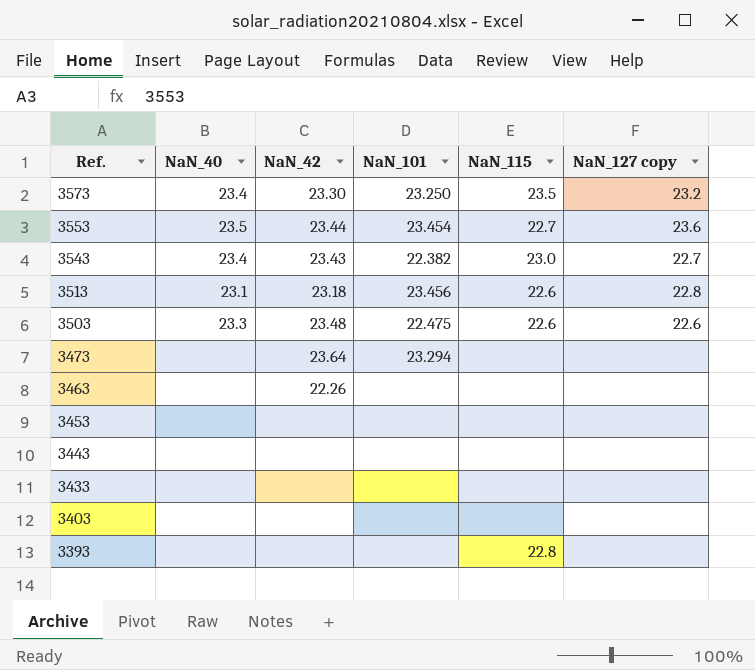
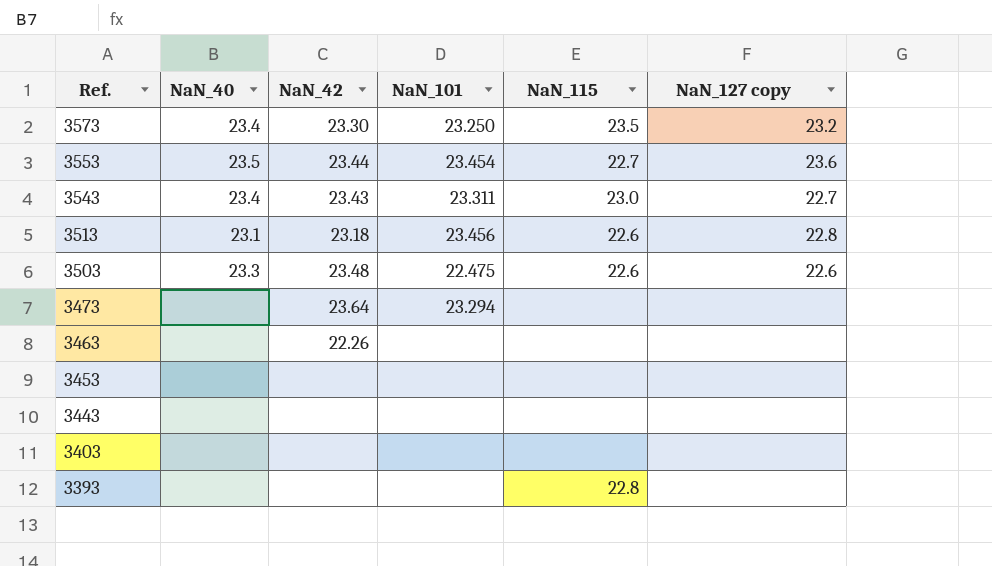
row 3433: none | none | none | none | none -> none
3543 | NaN_101: 22.382 -> 23.311

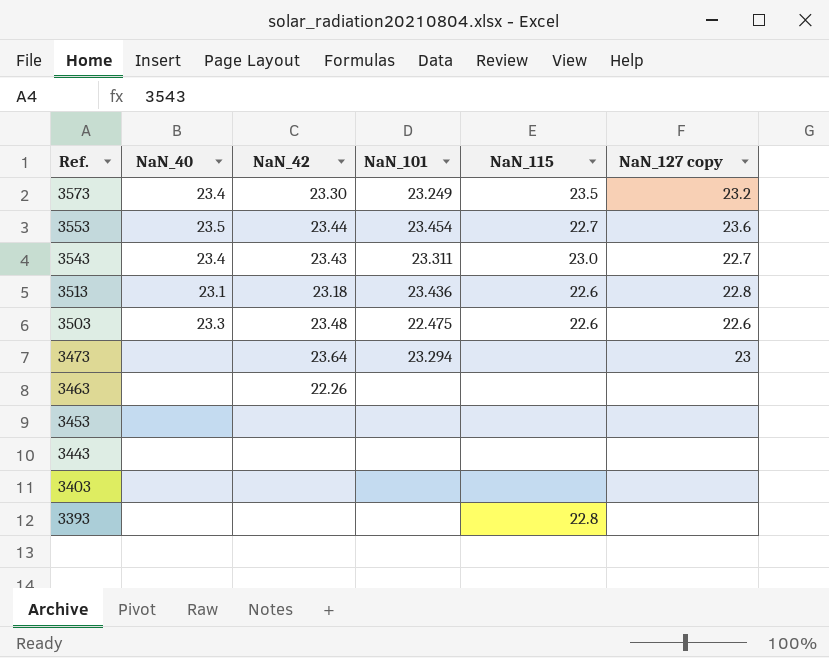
3573 | NaN_101: 23.250 -> 23.249
3513 | NaN_101: 23.456 -> 23.436
3473 | NaN_127 copy: none -> 23

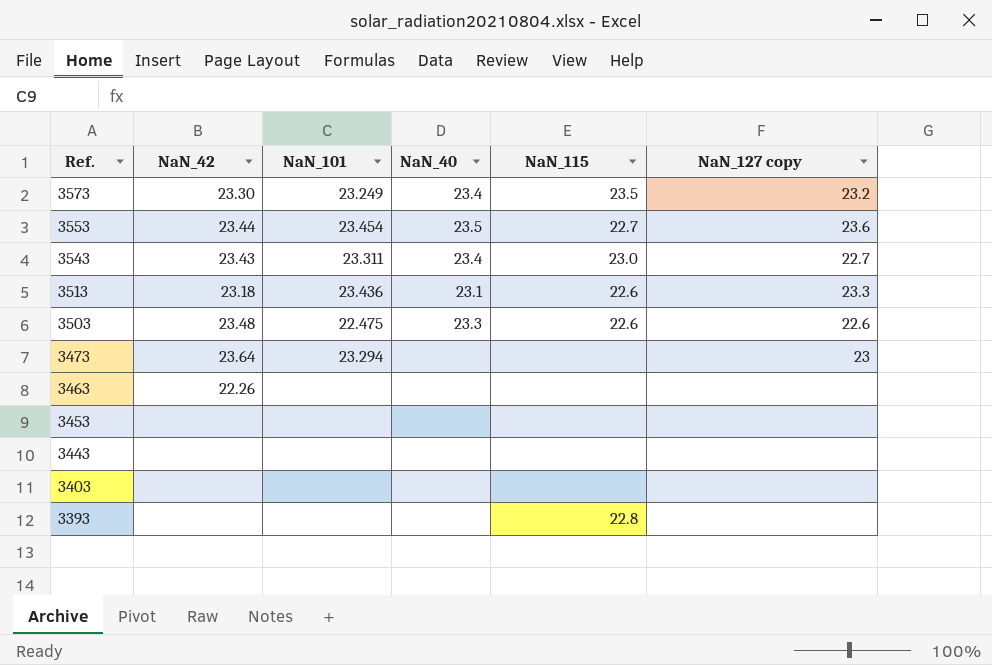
column NaN_40 | position: 2 -> 4
3513 | NaN_127 copy: 22.8 -> 23.3

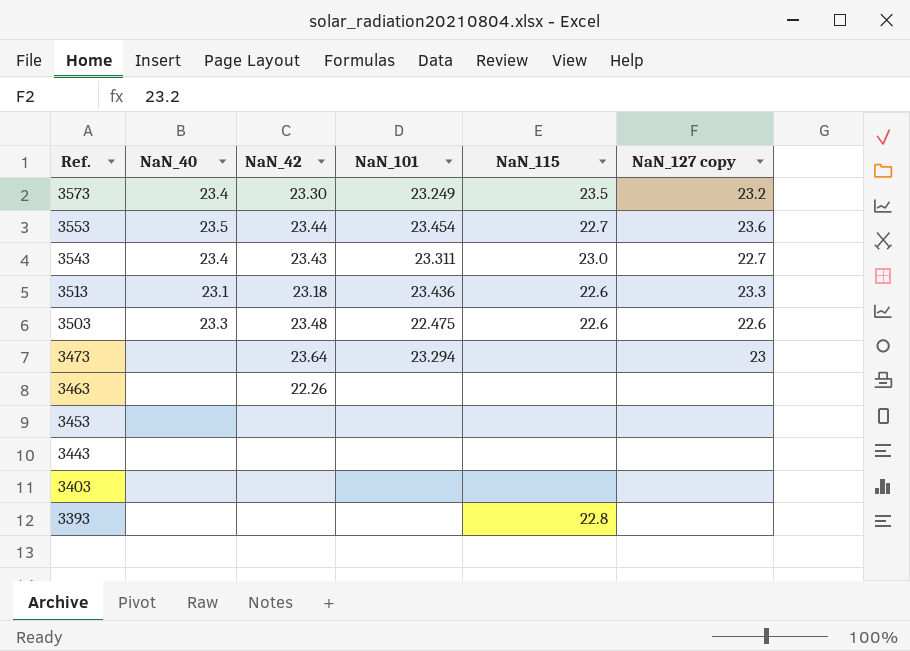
column NaN_40 | position: 4 -> 2

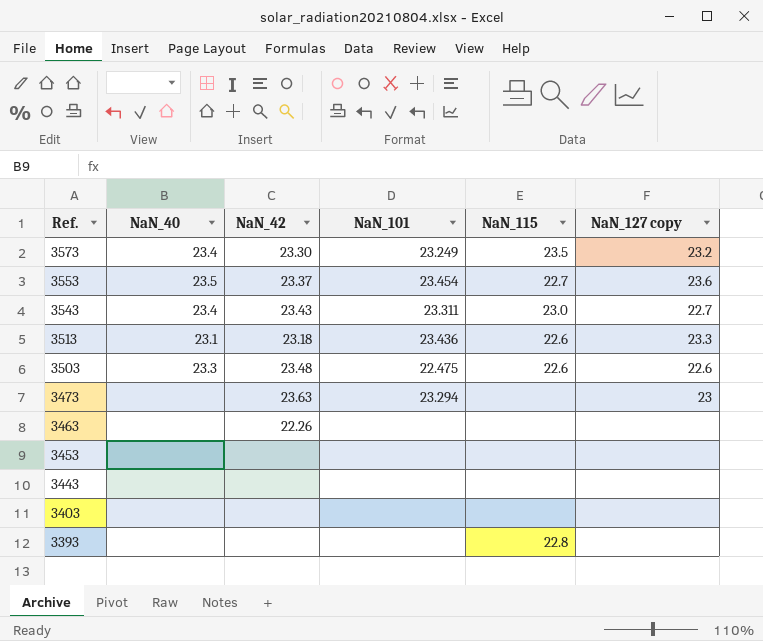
3553 | NaN_42: 23.44 -> 23.37
3473 | NaN_42: 23.64 -> 23.63

